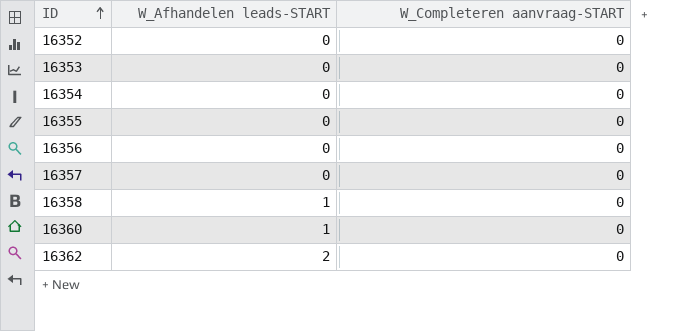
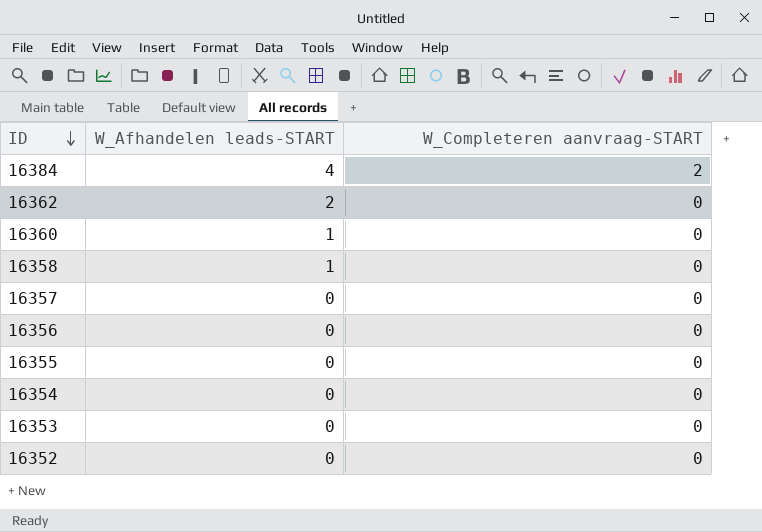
row order: ID ascending -> ID descending
row 16384: none -> 4 | 2

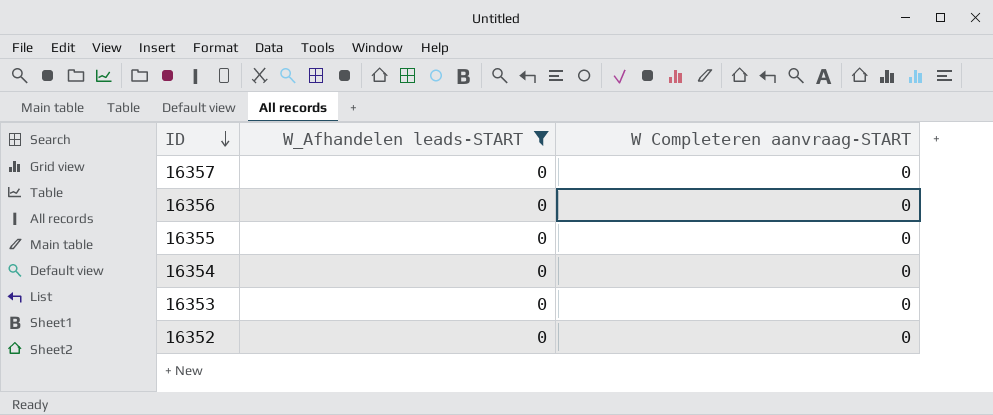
filter: none -> W_Afhandelen leads-START = 0
column name: W_Completeren aanvraag-START -> W Completeren aanvraag-START

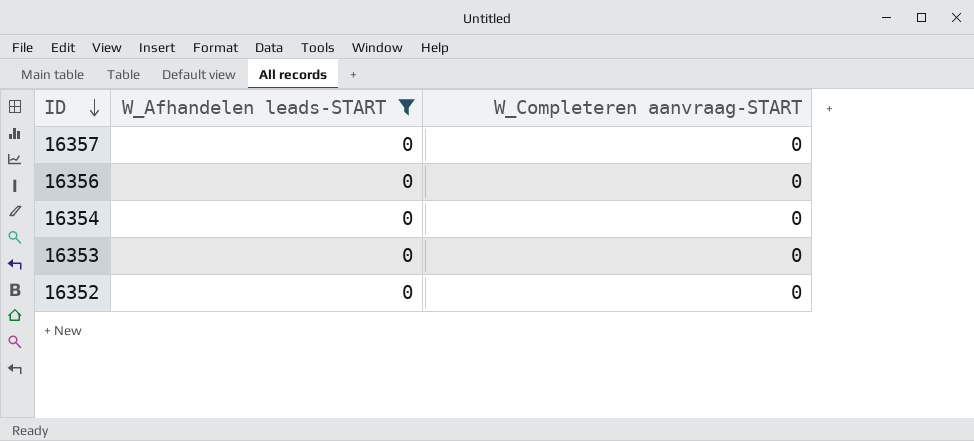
column name: W Completeren aanvraag-START -> W_Completeren aanvraag-START
row 16355: 0 | 0 -> none

